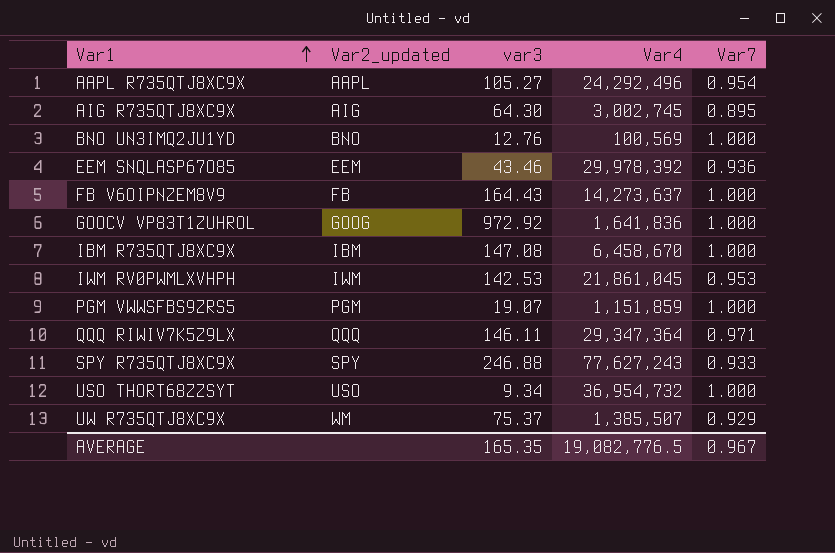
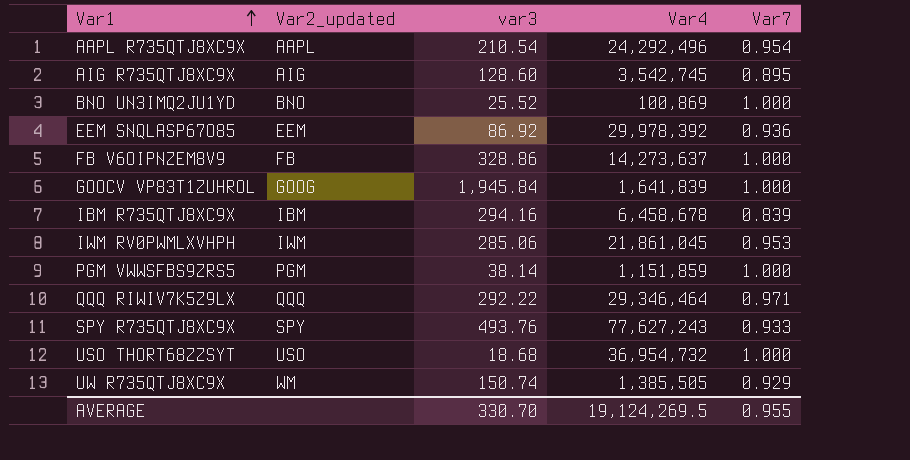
AAPL R735QTJ8XC9X | var3: 105.27 -> 210.54
AIG R735QTJ8XC9X | var3: 64.30 -> 128.60
AIG R735QTJ8XC9X | Var4: 3,002,745 -> 3,542,745
BNO UN3IMQ2JU1YD | var3: 12.76 -> 25.52
BNO UN3IMQ2JU1YD | Var4: 100,569 -> 100,869
EEM SNQLASP67O85 | var3: 43.46 -> 86.92
FB V6OIPNZEM8V9 | var3: 164.43 -> 328.86
GOOCV VP83T1ZUHROL | var3: 972.92 -> 1,945.84
GOOCV VP83T1ZUHROL | Var4: 1,641,836 -> 1,641,839
IBM R735QTJ8XC9X | var3: 147.08 -> 294.16
IBM R735QTJ8XC9X | Var4: 6,458,670 -> 6,458,678
IBM R735QTJ8XC9X | Var7: 1.000 -> 0.839
IWM RV0PWMLXVHPH | var3: 142.53 -> 285.06
PGM VWWSFBS9ZRS5 | var3: 19.07 -> 38.14
QQQ RIWIV7K5Z9LX | var3: 146.11 -> 292.22
QQQ RIWIV7K5Z9LX | Var4: 29,347,364 -> 29,346,464
SPY R735QTJ8XC9X | var3: 246.88 -> 493.76
USO THORT68ZZSYT | var3: 9.34 -> 18.68
UW R735QTJ8XC9X | var3: 75.37 -> 150.74
UW R735QTJ8XC9X | Var4: 1,385,507 -> 1,385,505
AVERAGE | var3: 165.35 -> 330.70
AVERAGE | Var4: 19,082,776.5 -> 19,124,269.5
AVERAGE | Var7: 0.967 -> 0.955

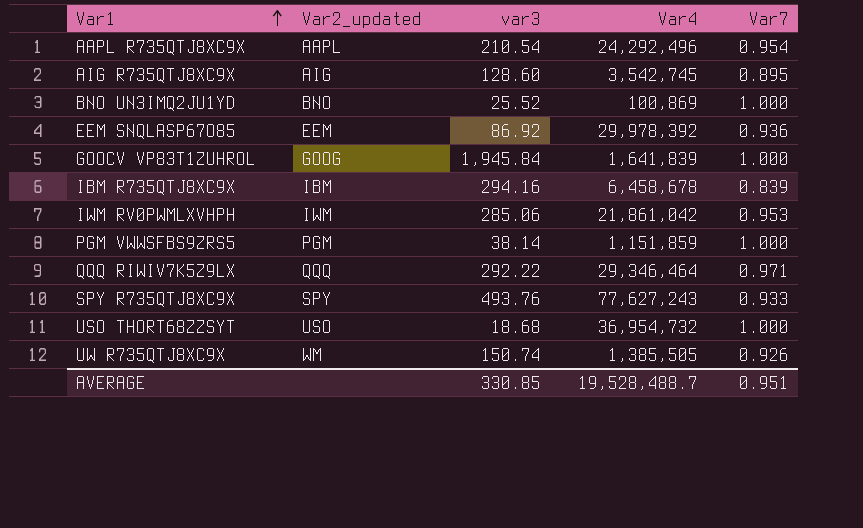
row FB V6OIPNZEM8V9: FB | 328.86 | 14,273,637 | 1.000 -> none
IWM RV0PWMLXVHPH | Var4: 21,861,045 -> 21,861,042
UW R735QTJ8XC9X | Var7: 0.929 -> 0.926
AVERAGE | var3: 330.70 -> 330.85
AVERAGE | Var4: 19,124,269.5 -> 19,528,488.7
AVERAGE | Var7: 0.955 -> 0.951

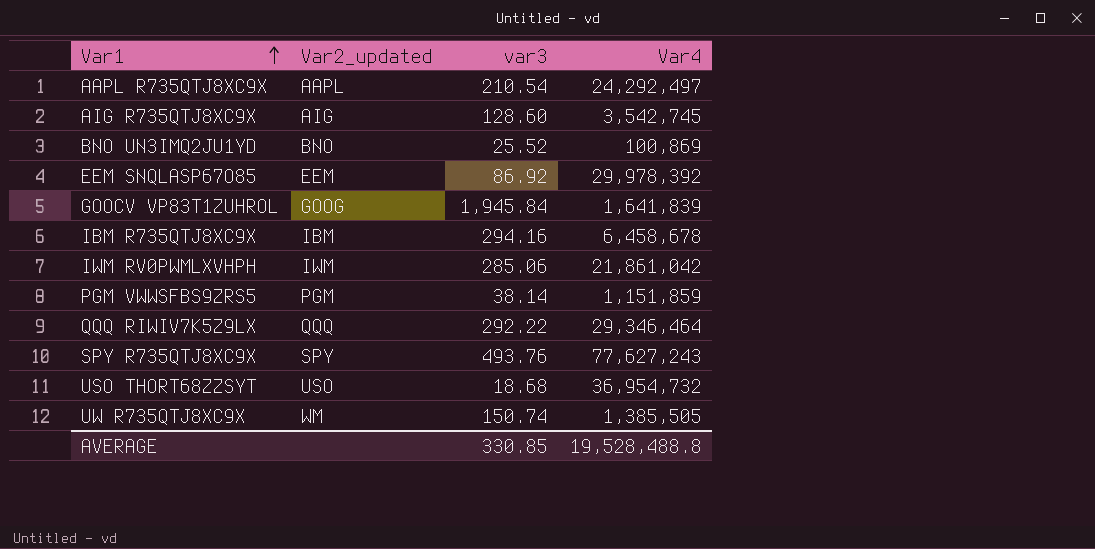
column Var7 | position: 5 -> none
AAPL R735QTJ8XC9X | Var4: 24,292,496 -> 24,292,497
AVERAGE | Var4: 19,528,488.7 -> 19,528,488.8

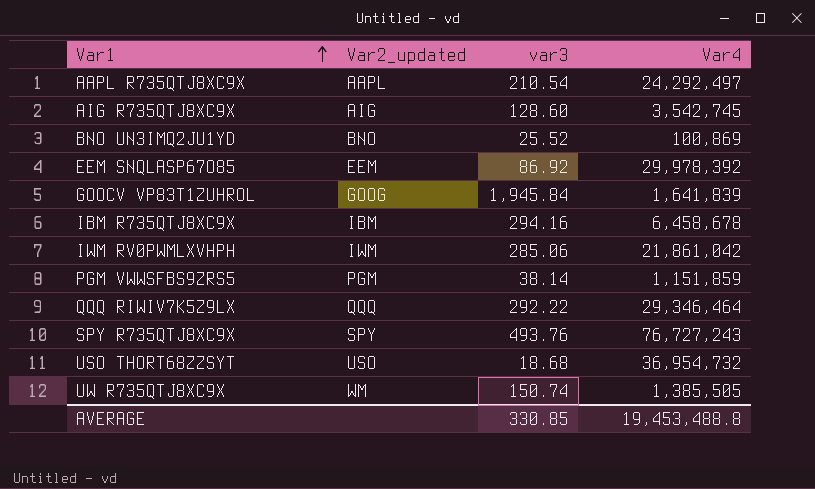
SPY R735QTJ8XC9X | Var4: 77,627,243 -> 76,727,243
AVERAGE | Var4: 19,528,488.8 -> 19,453,488.8

